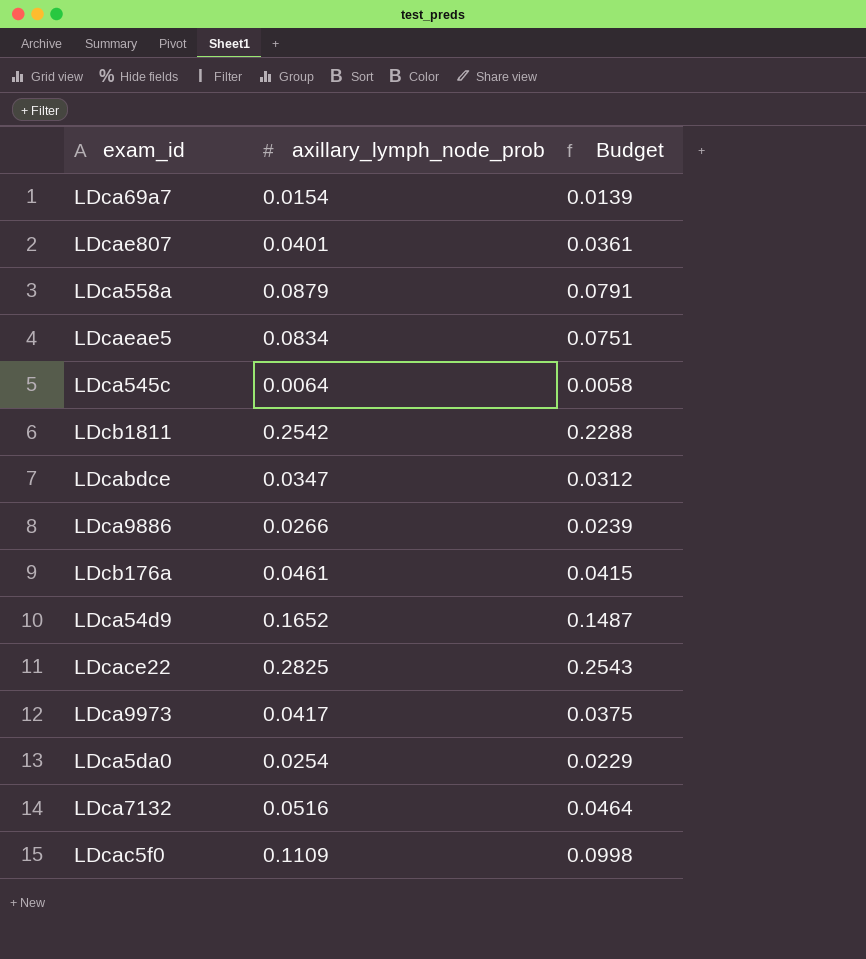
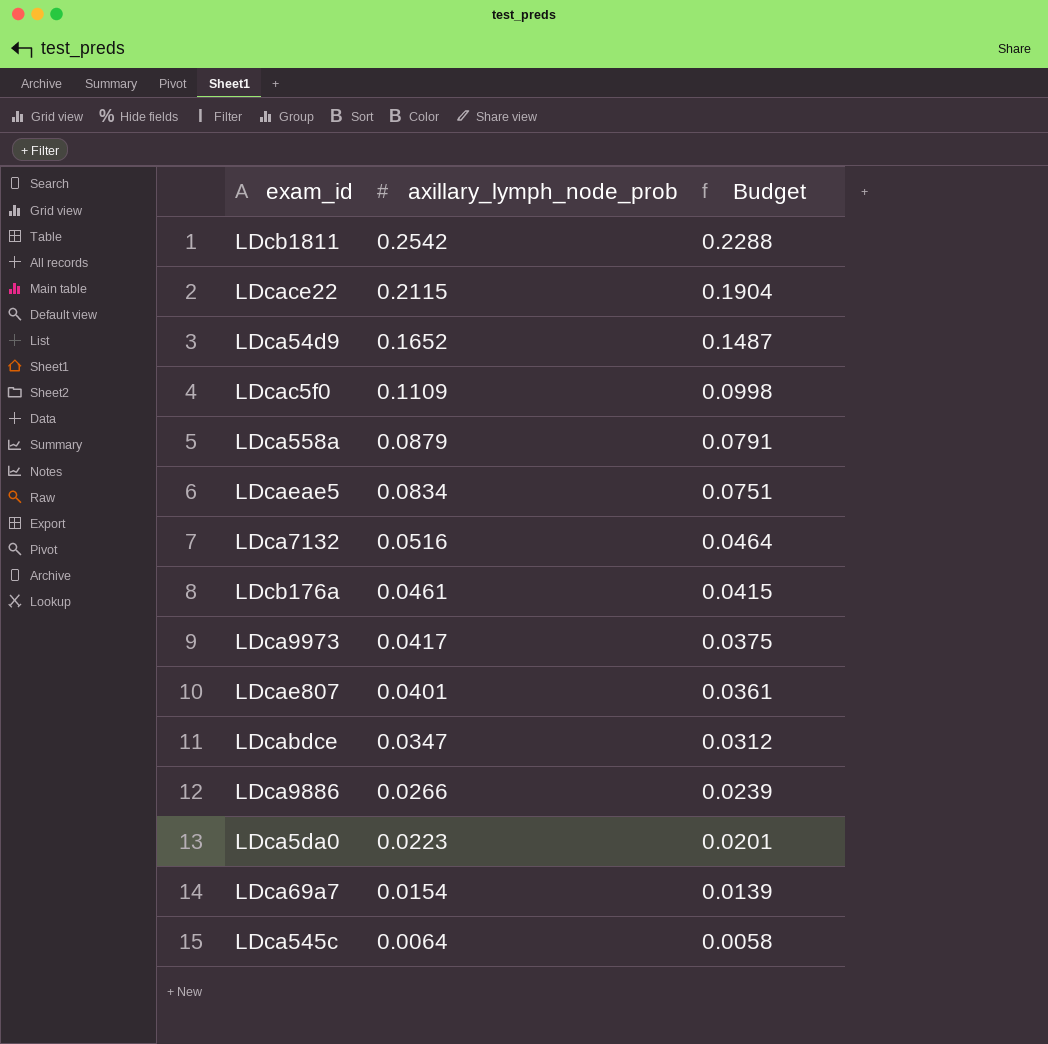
row order: none -> axillary_lymph_node_prob descending
LDcace22 | axillary_lymph_node_prob: 0.2825 -> 0.2115
LDcace22 | Budget: 0.2543 -> 0.1904
LDca5da0 | axillary_lymph_node_prob: 0.0254 -> 0.0223
LDca5da0 | Budget: 0.0229 -> 0.0201

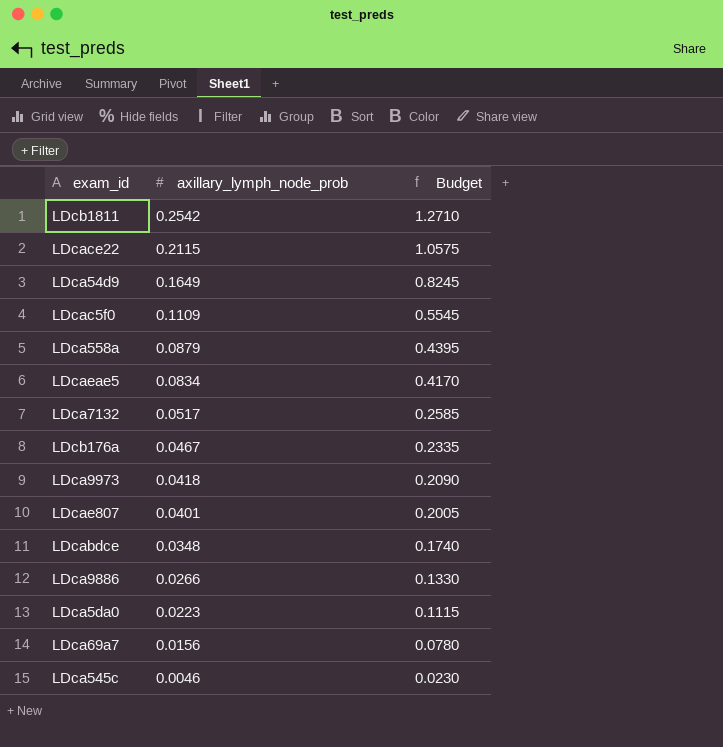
column Budget | formula: [axillary_lymph_node_prob] * 0.9 -> [axillary_lymph_node_prob] * 5
LDca54d9 | axillary_lymph_node_prob: 0.1652 -> 0.1649
LDca7132 | axillary_lymph_node_prob: 0.0516 -> 0.0517
LDcb176a | axillary_lymph_node_prob: 0.0461 -> 0.0467
LDca9973 | axillary_lymph_node_prob: 0.0417 -> 0.0418
LDcabdce | axillary_lymph_node_prob: 0.0347 -> 0.0348
LDca69a7 | axillary_lymph_node_prob: 0.0154 -> 0.0156
LDca545c | axillary_lymph_node_prob: 0.0064 -> 0.0046

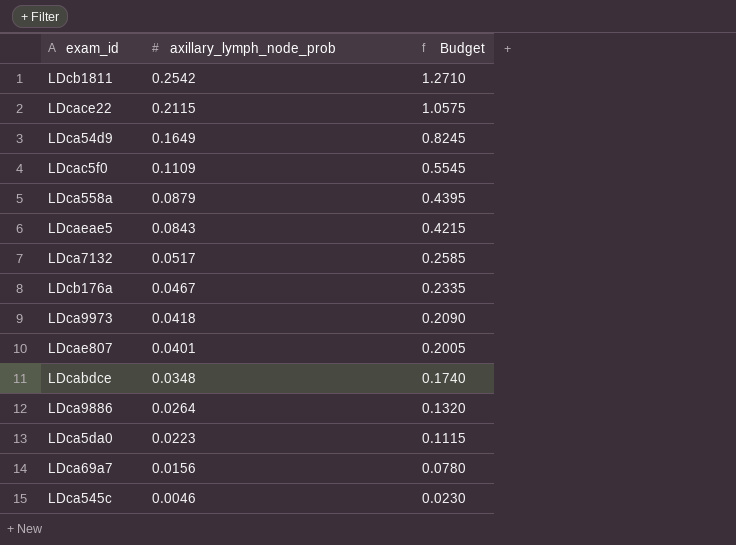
LDcaeae5 | axillary_lymph_node_prob: 0.0834 -> 0.0843
LDcaeae5 | Budget: 0.4170 -> 0.4215
LDca9886 | axillary_lymph_node_prob: 0.0266 -> 0.0264
LDca9886 | Budget: 0.1330 -> 0.1320

